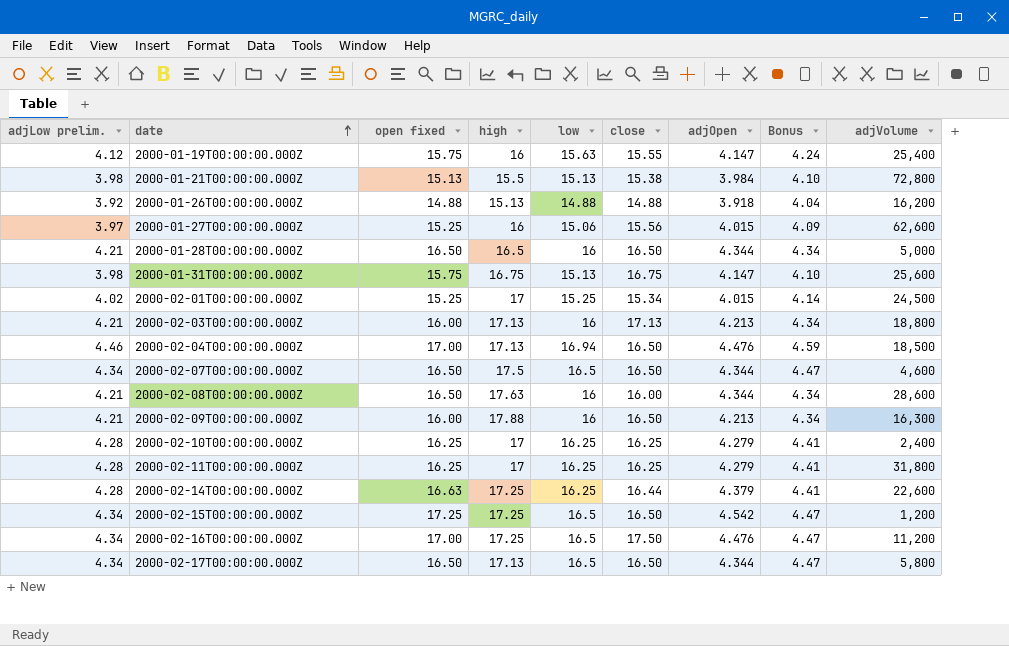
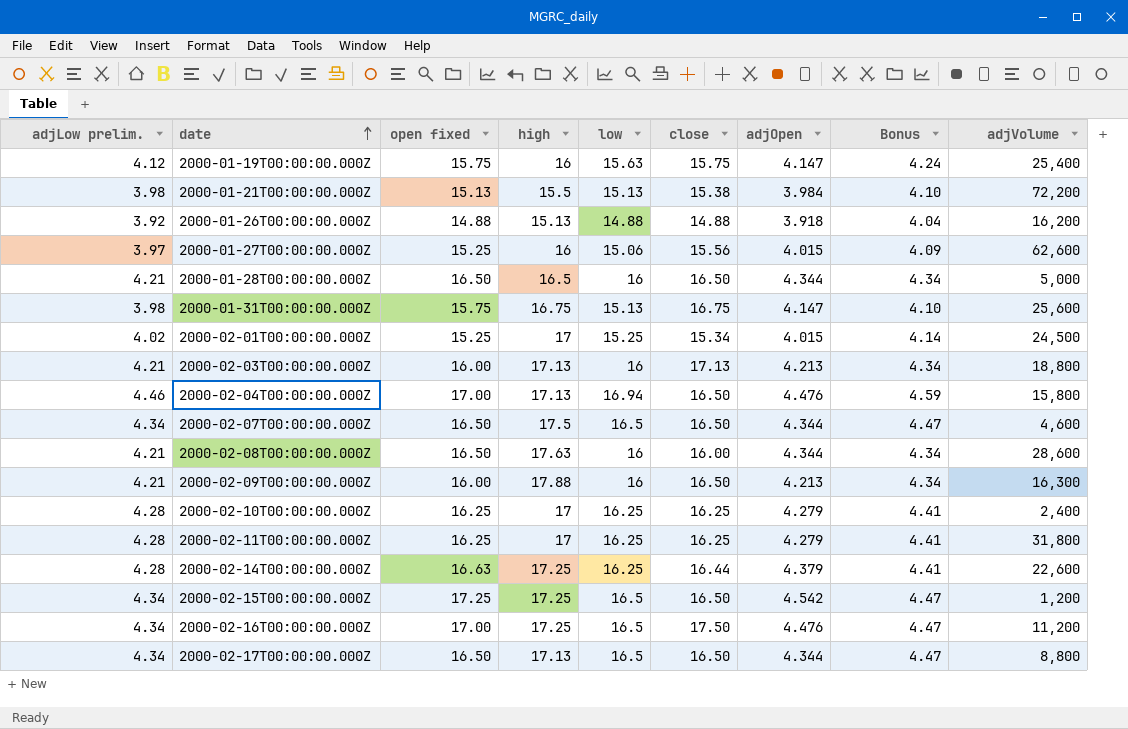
2000-01-19T00:00:00.000Z | close: 15.55 -> 15.75
2000-01-21T00:00:00.000Z | adjVolume: 72,800 -> 72,200
2000-02-04T00:00:00.000Z | adjVolume: 18,500 -> 15,800
2000-02-17T00:00:00.000Z | adjVolume: 5,800 -> 8,800

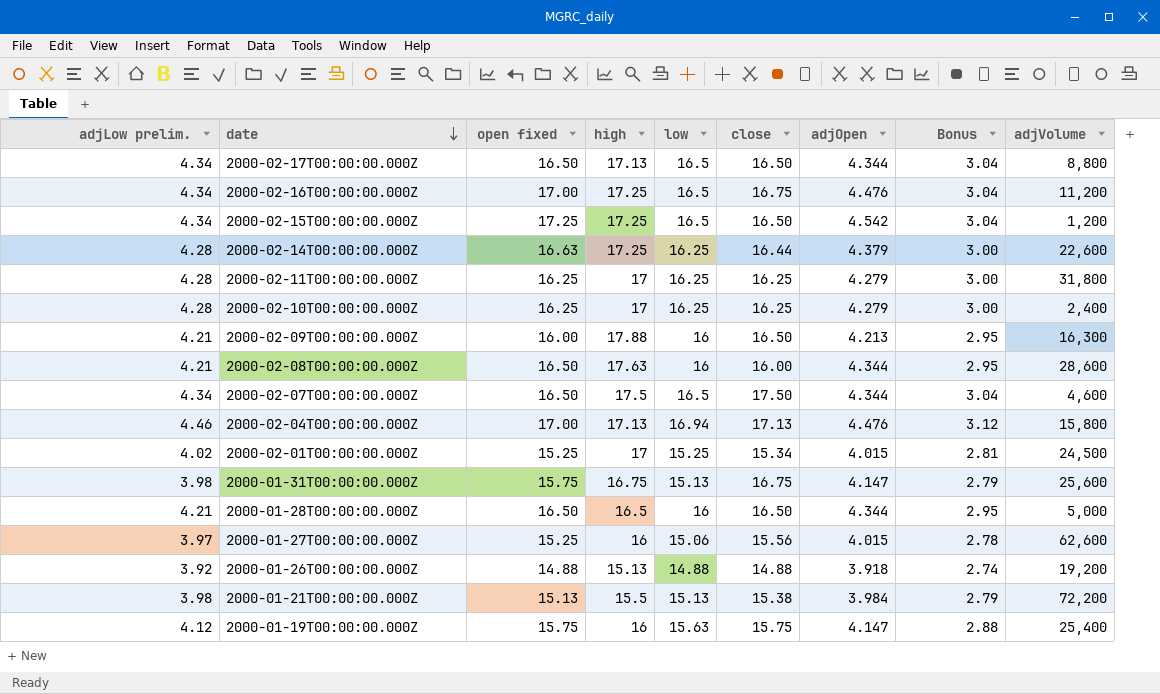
row order: date ascending -> date descending
column Bonus | formula: [adjLow prelim.] * 1.03 -> [adjLow prelim.] * 0.7
row 2000-02-03T00:00:00.000Z: 4.21 | 16.00 | 17.13 | 16 | 17.13 | 4.213 | 4.34 | 18,800 -> none
2000-02-16T00:00:00.000Z | close: 17.50 -> 16.75
2000-02-07T00:00:00.000Z | close: 16.50 -> 17.50
2000-02-04T00:00:00.000Z | close: 16.50 -> 17.13
2000-01-26T00:00:00.000Z | adjVolume: 16,200 -> 19,200

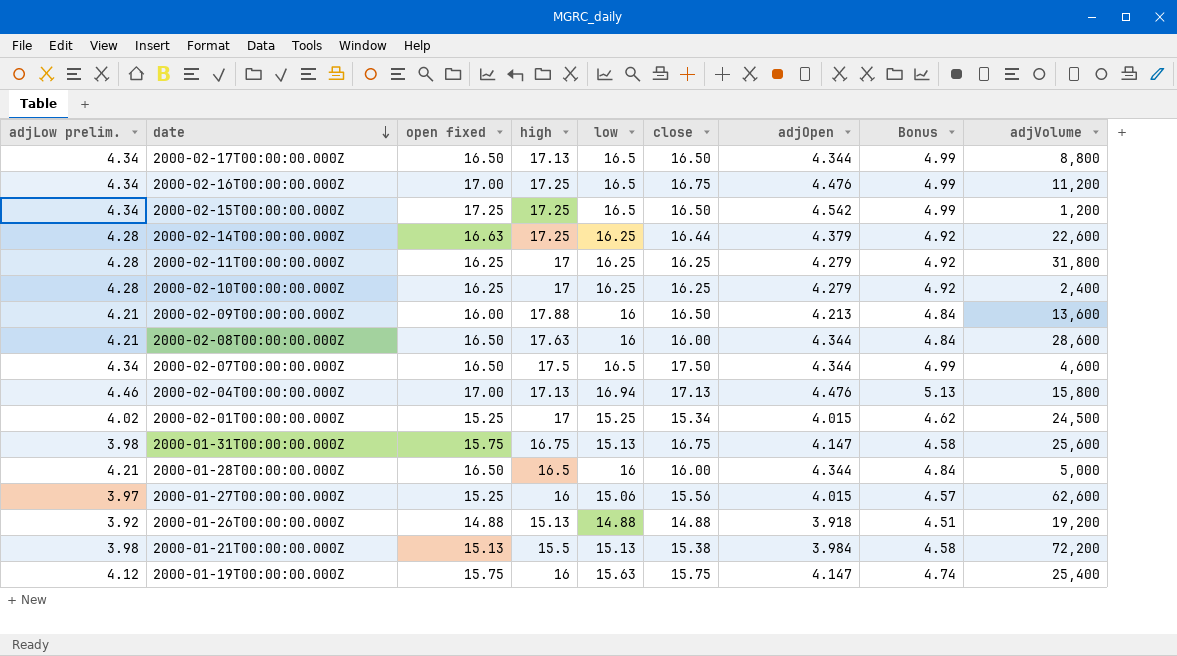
column Bonus | formula: [adjLow prelim.] * 0.7 -> [adjLow prelim.] * 1.15
2000-02-09T00:00:00.000Z | adjVolume: 16,300 -> 13,600
2000-01-28T00:00:00.000Z | close: 16.50 -> 16.00

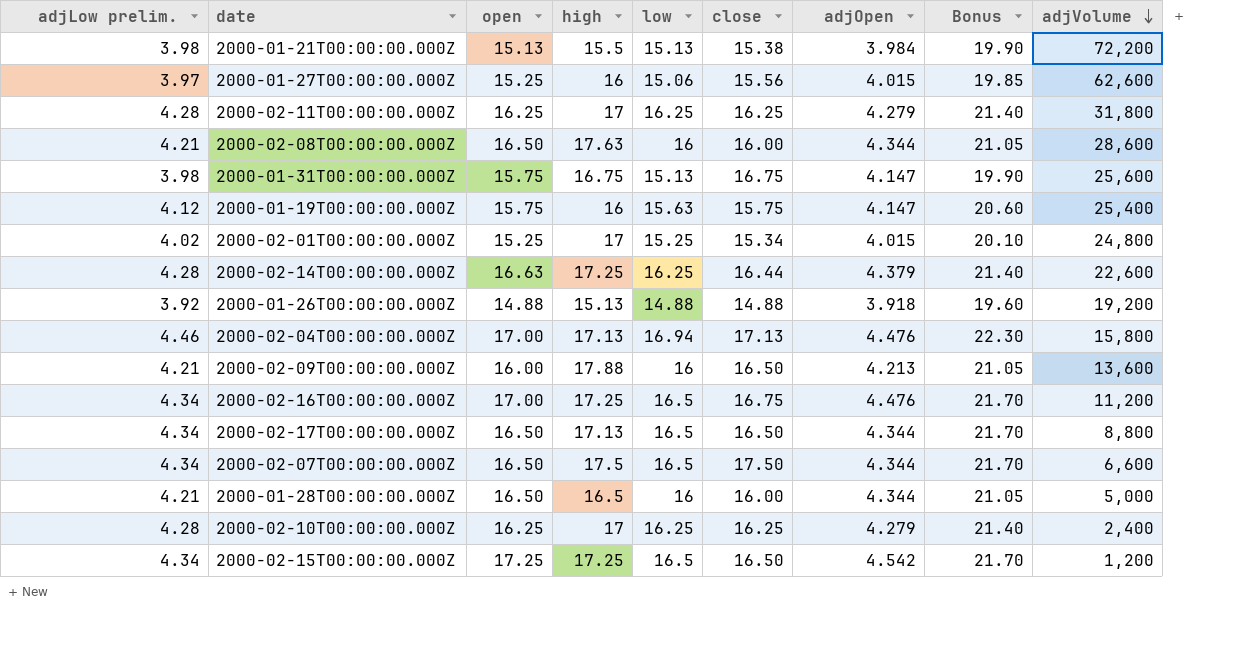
row order: date descending -> adjVolume descending
column name: open fixed -> open
column Bonus | formula: [adjLow prelim.] * 1.15 -> [adjLow prelim.] * 5
2000-02-01T00:00:00.000Z | adjVolume: 24,500 -> 24,800
2000-02-07T00:00:00.000Z | adjVolume: 4,600 -> 6,600

